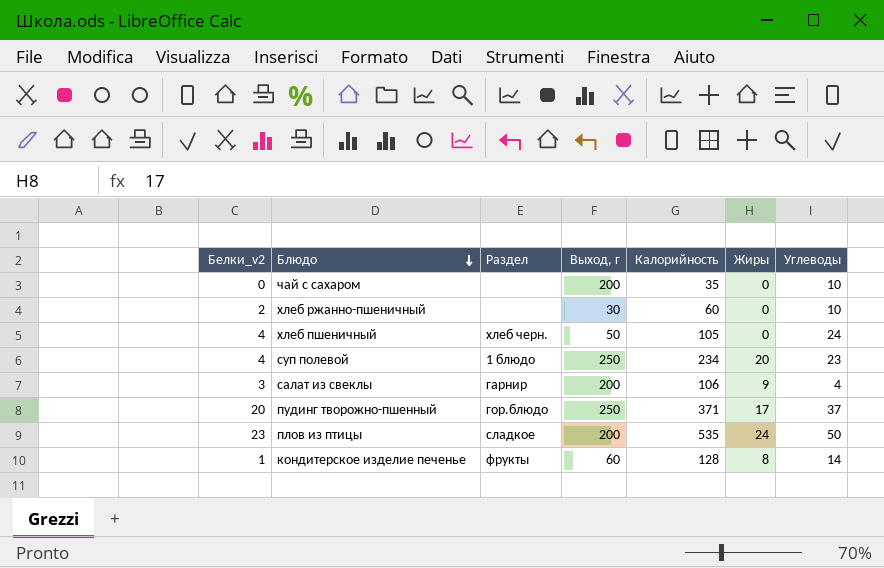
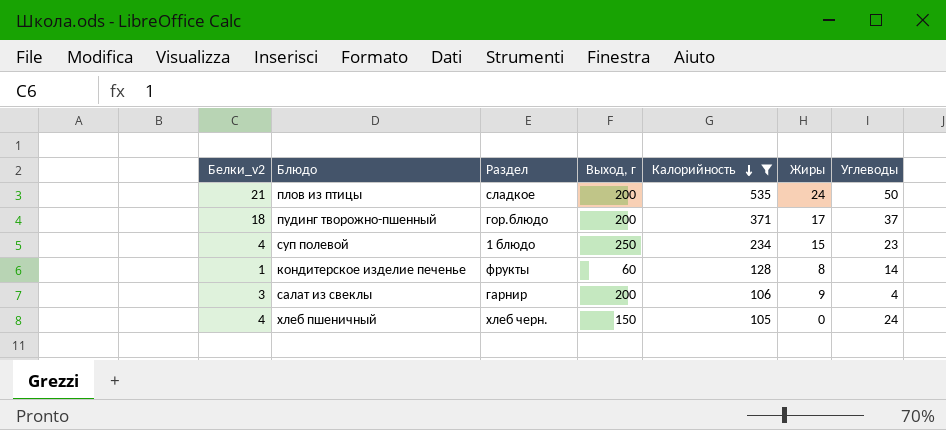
filter: none -> Калорийность >= 105
row order: Блюдо descending -> Калорийность descending
плов из птицы | Белки_v2: 23 -> 21
пудинг творожно-пшенный | Белки_v2: 20 -> 18
пудинг творожно-пшенный | Выход, г: 250 -> 200
суп полевой | Жиры: 20 -> 15
хлеб пшеничный | Выход, г: 50 -> 150

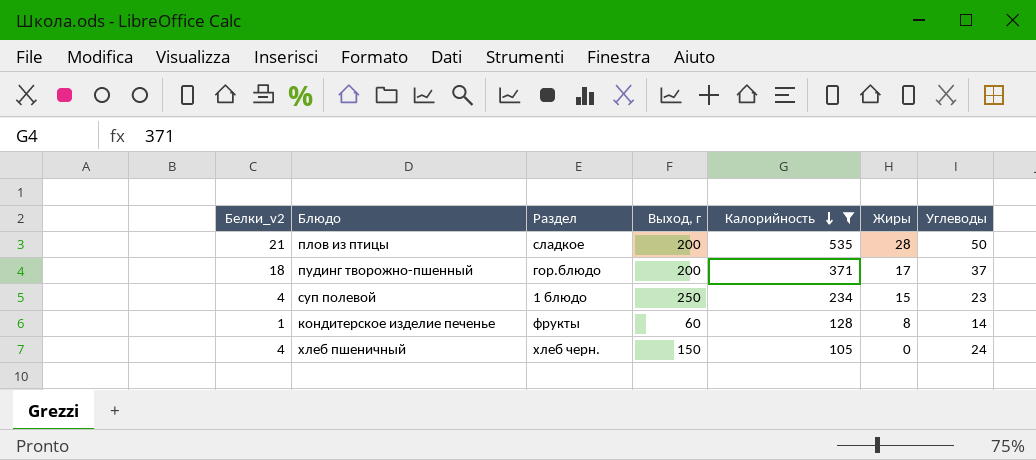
row салат из свеклы: 3 | гарнир | 200 | 106 | 9 | 4 -> none
плов из птицы | Жиры: 24 -> 28

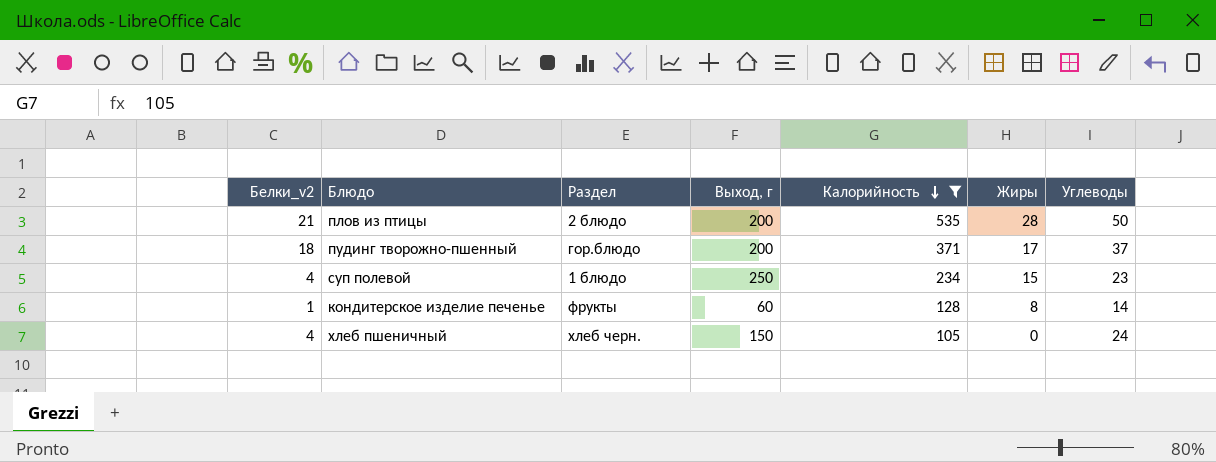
плов из птицы | Раздел: сладкое -> 2 блюдо

